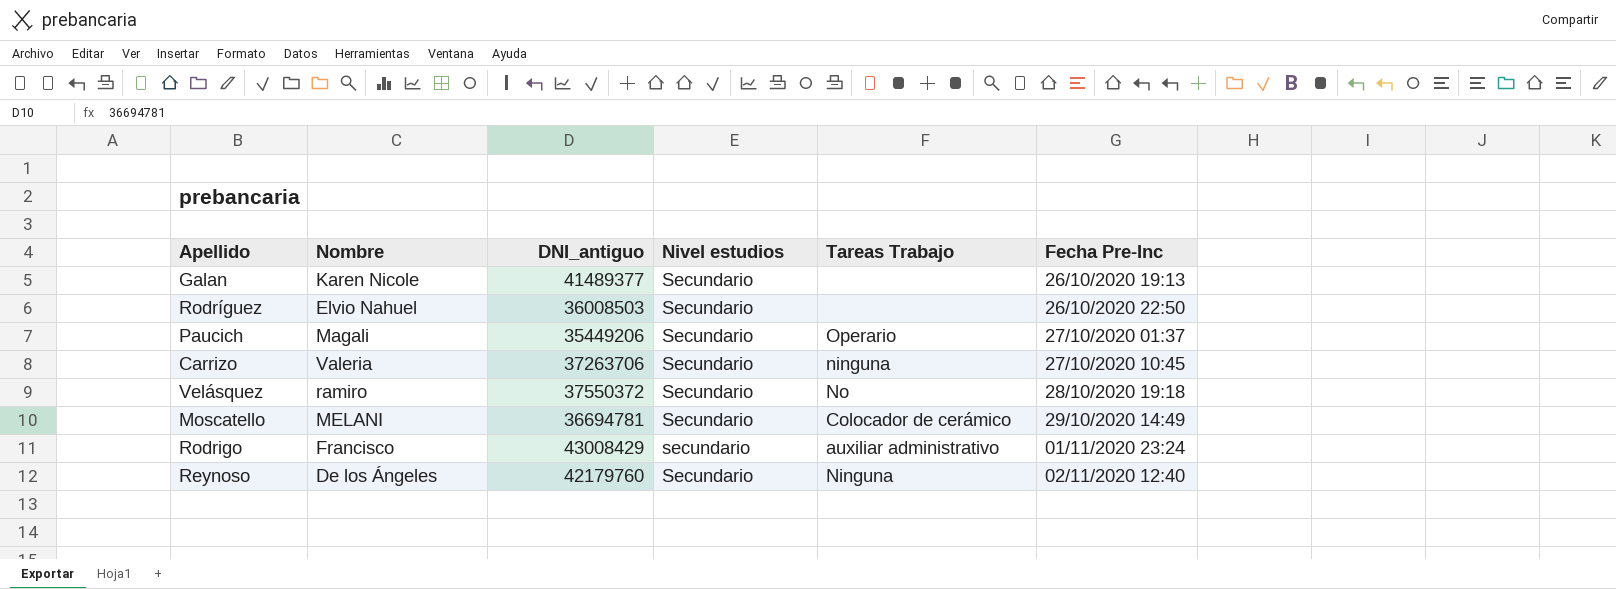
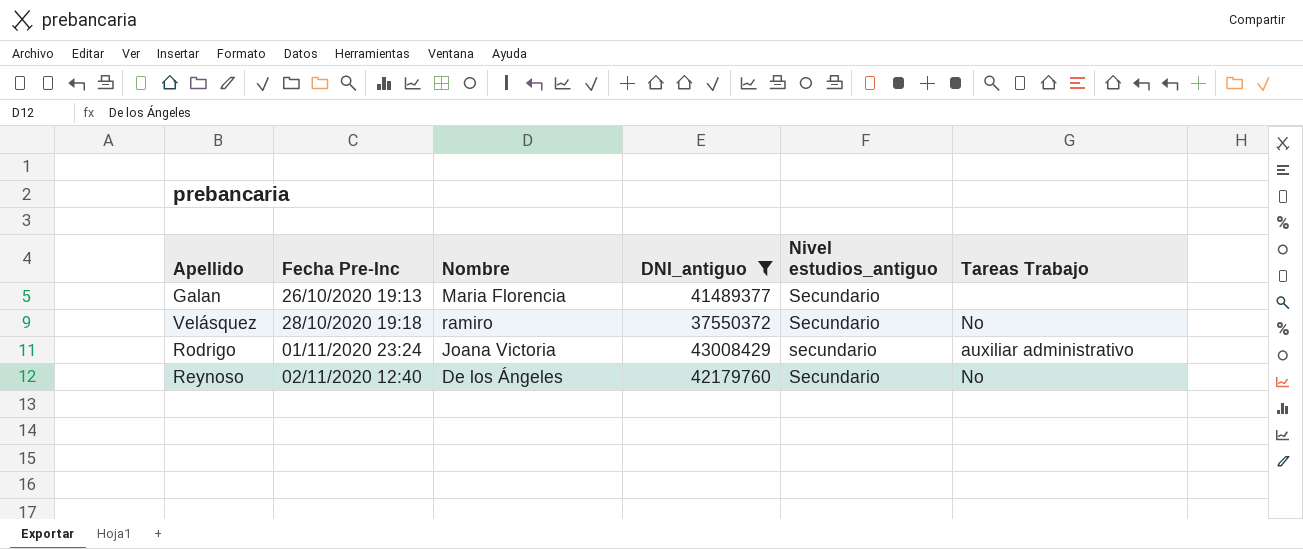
filter: none -> DNI_antiguo >= 37550372
column Fecha Pre-Inc | position: 6 -> 2
column name: Nivel estudios -> Nivel estudios_antiguo
Galan | Nombre: Karen Nicole -> Maria Florencia
Rodrigo | Nombre: Francisco -> Joana Victoria
Reynoso | Tareas Trabajo: Ninguna -> No

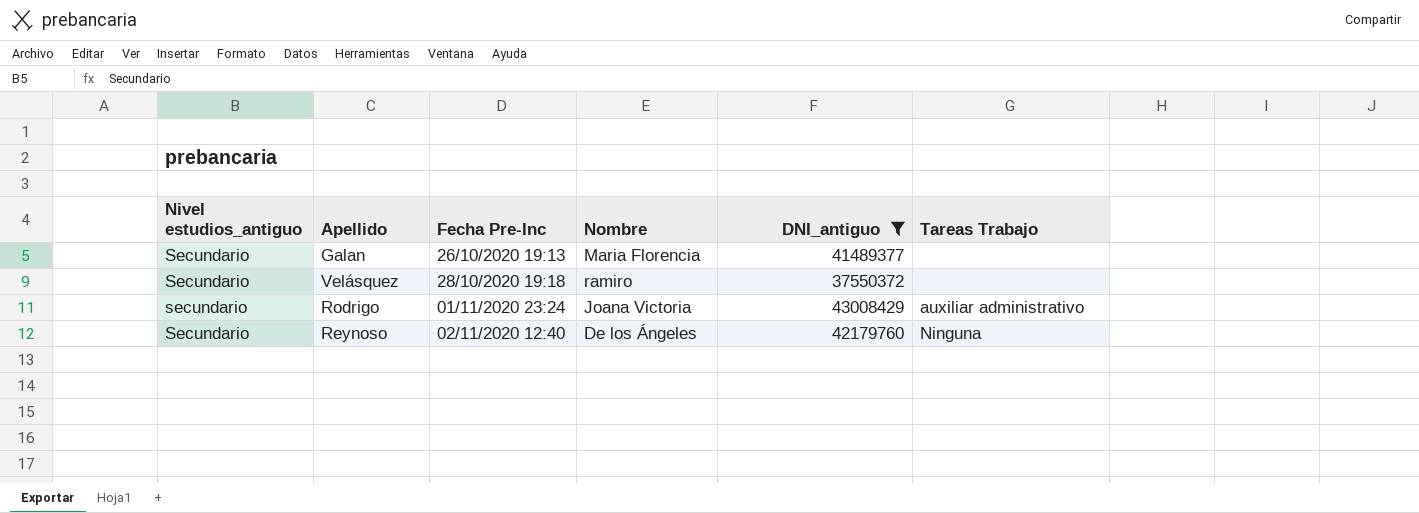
column Nivel estudios_antiguo | position: 5 -> 1
Velásquez | Tareas Trabajo: No -> none
Reynoso | Tareas Trabajo: No -> Ninguna

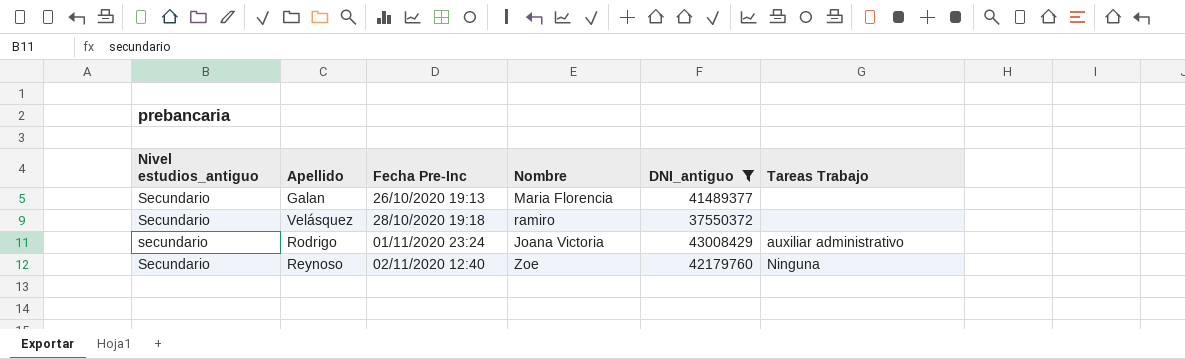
Reynoso | Nombre: De los Ángeles -> Zoe

